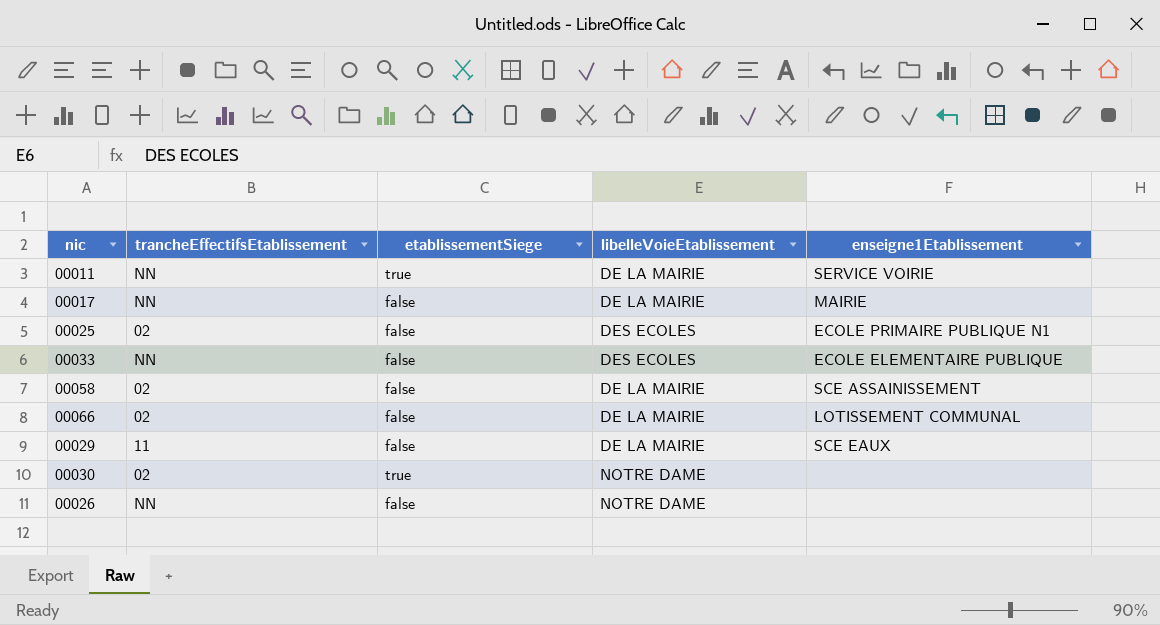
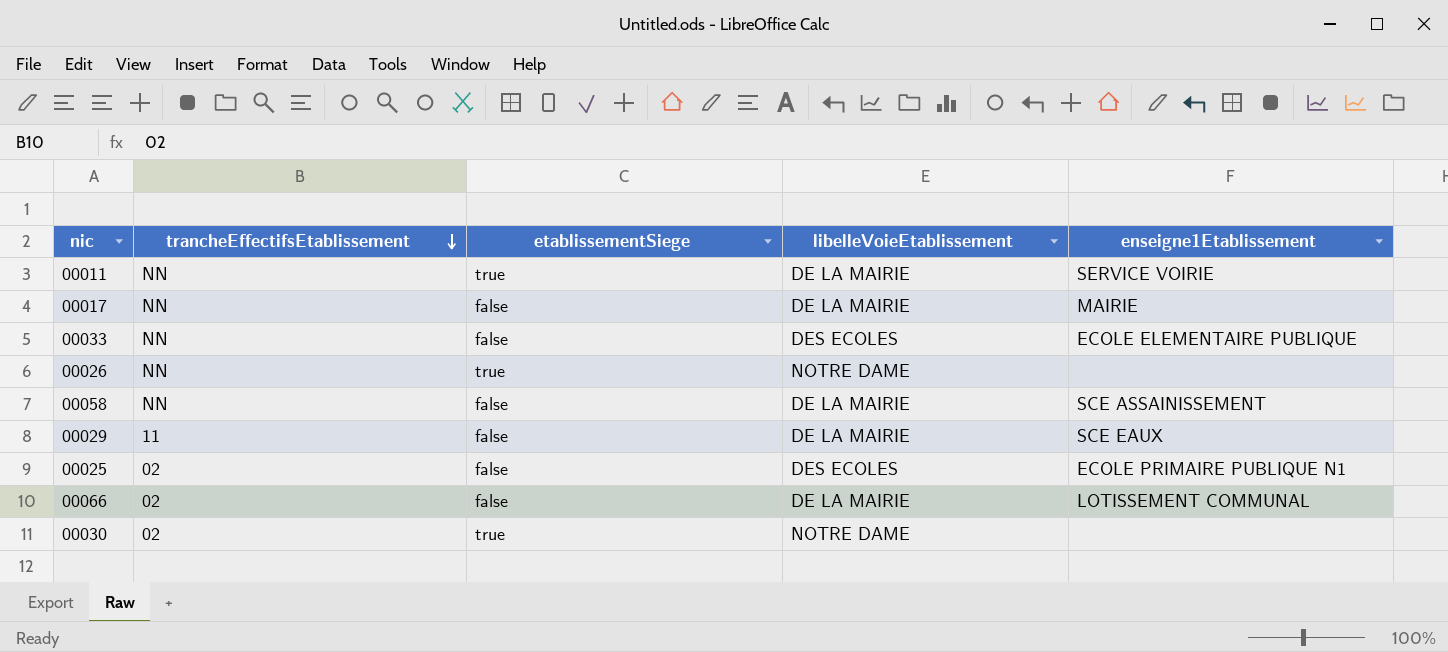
row order: none -> trancheEffectifsEtablissement descending
00026 | etablissementSiege: false -> true
00058 | trancheEffectifsEtablissement: 02 -> NN

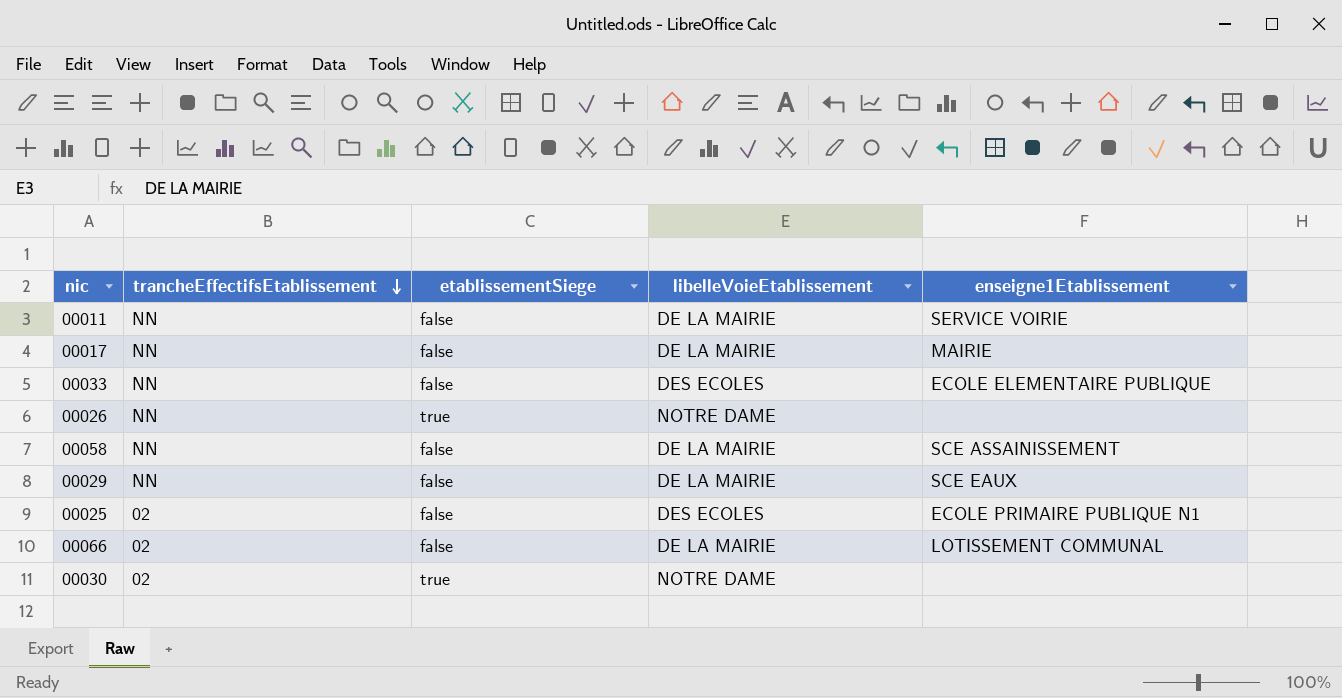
00011 | etablissementSiege: true -> false
00029 | trancheEffectifsEtablissement: 11 -> NN

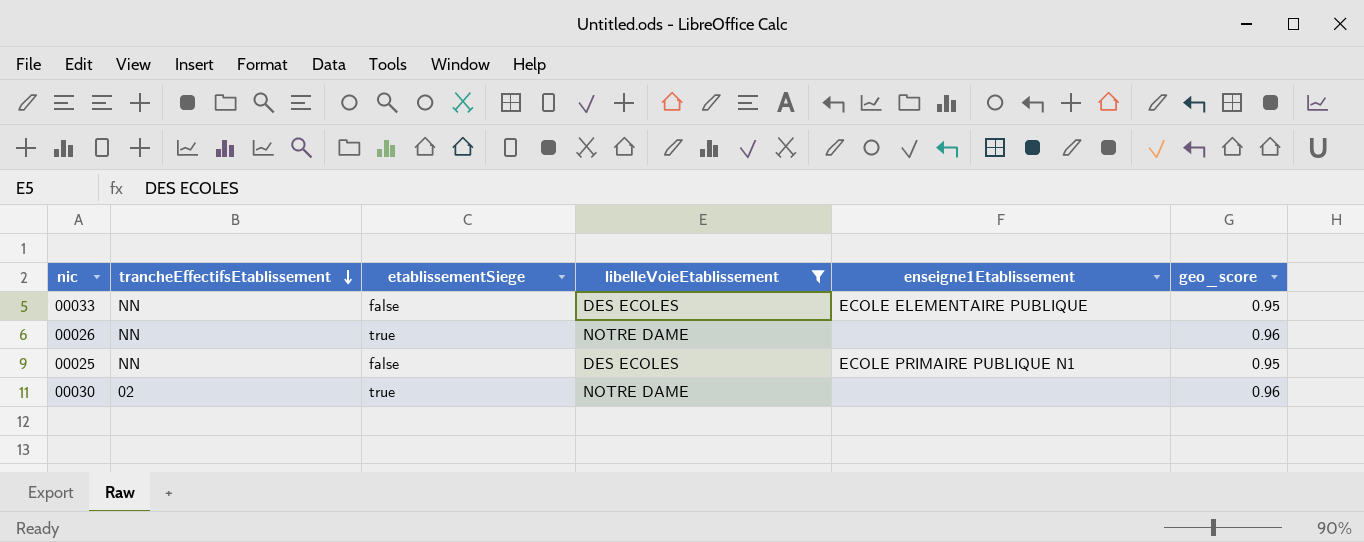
filter: none -> libelleVoieEtablissement != DE LA MAIRIE
column geo_score | position: none -> 6
00025 | trancheEffectifsEtablissement: 02 -> NN

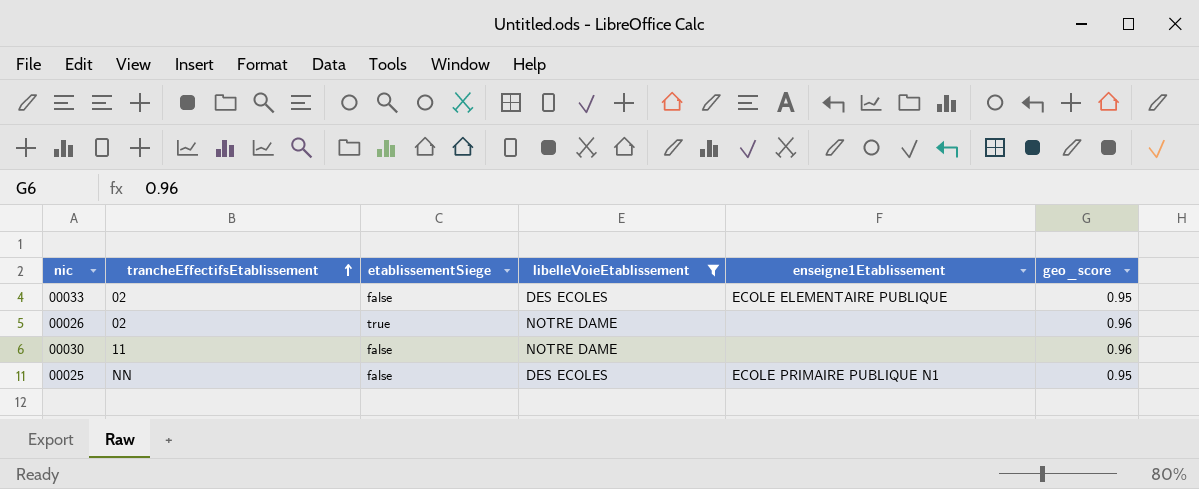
row order: trancheEffectifsEtablissement descending -> trancheEffectifsEtablissement ascending
00033 | trancheEffectifsEtablissement: NN -> 02
00026 | trancheEffectifsEtablissement: NN -> 02
00030 | trancheEffectifsEtablissement: 02 -> 11
00030 | etablissementSiege: true -> false

